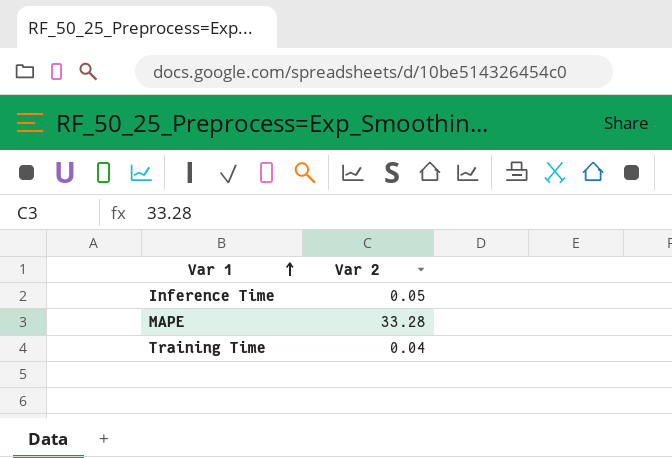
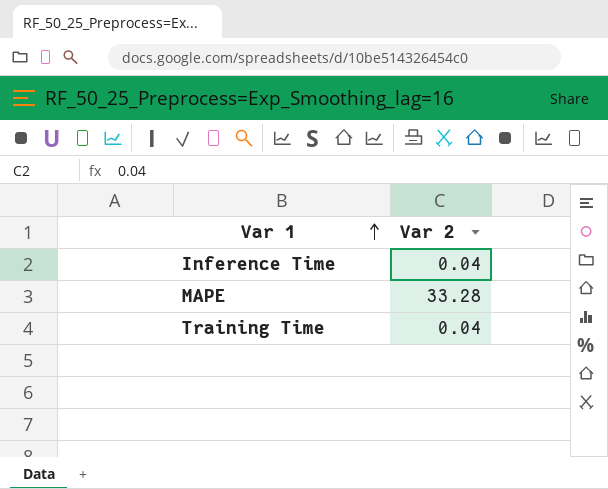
Inference Time | Var 2: 0.05 -> 0.04

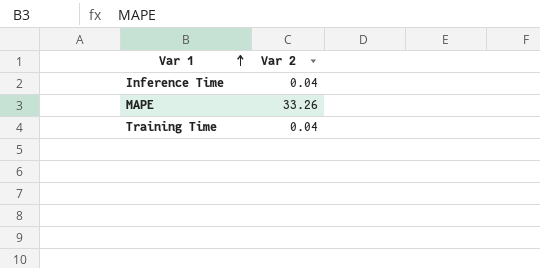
MAPE | Var 2: 33.28 -> 33.26

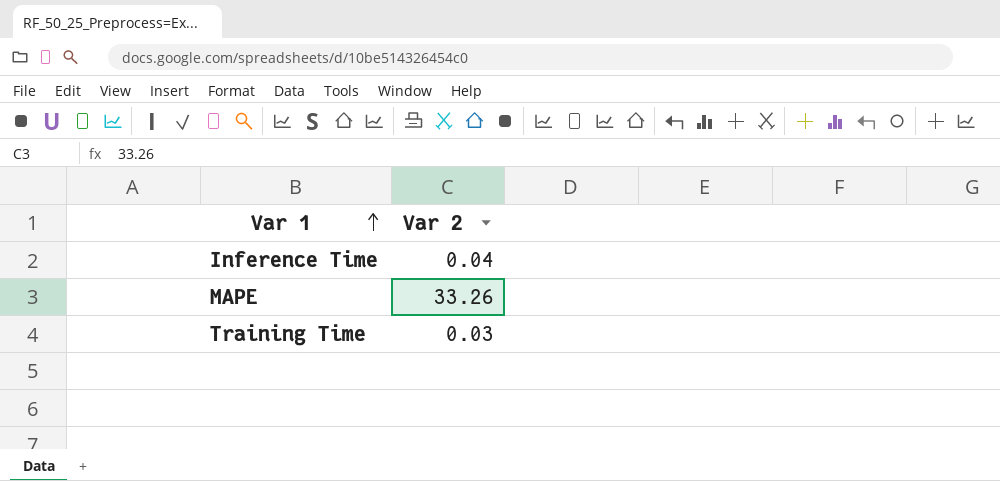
Training Time | Var 2: 0.04 -> 0.03

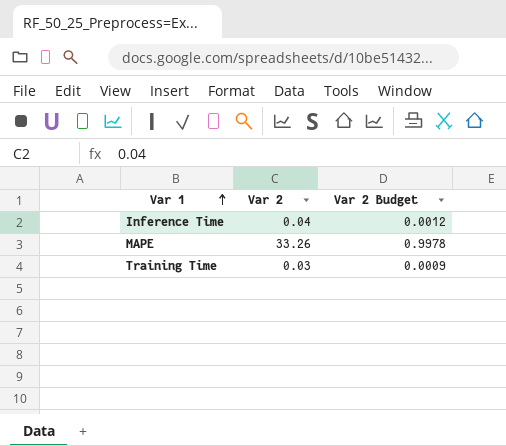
column Var 2 Budget | formula: none -> [Var 2] * 0.03

